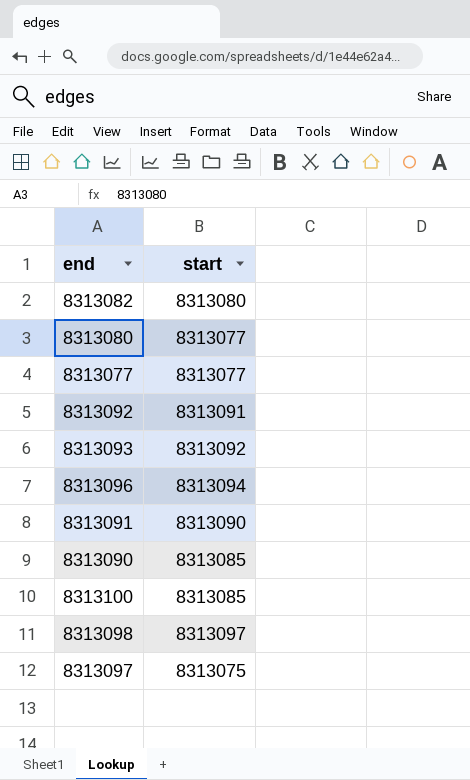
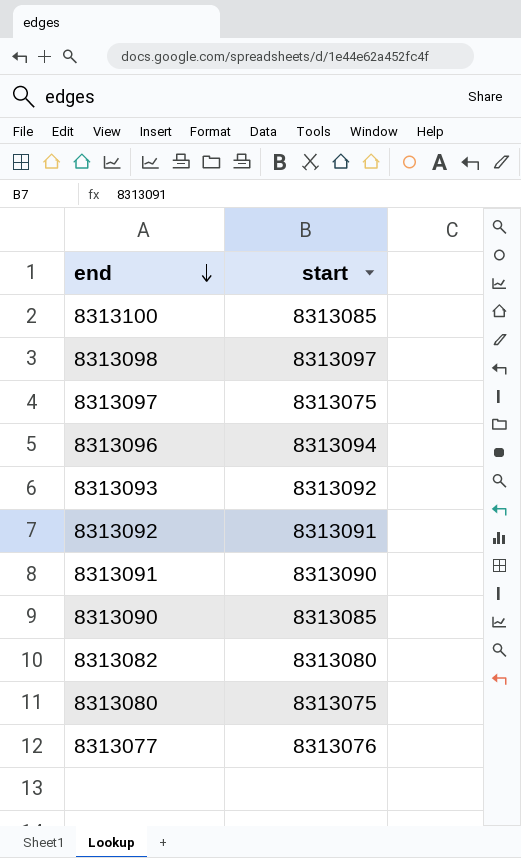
row order: none -> end descending
8313080 | start: 8313077 -> 8313075
8313077 | start: 8313077 -> 8313076

